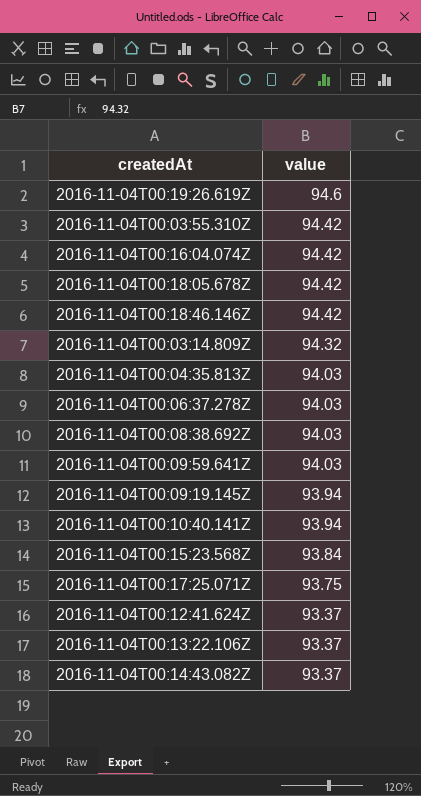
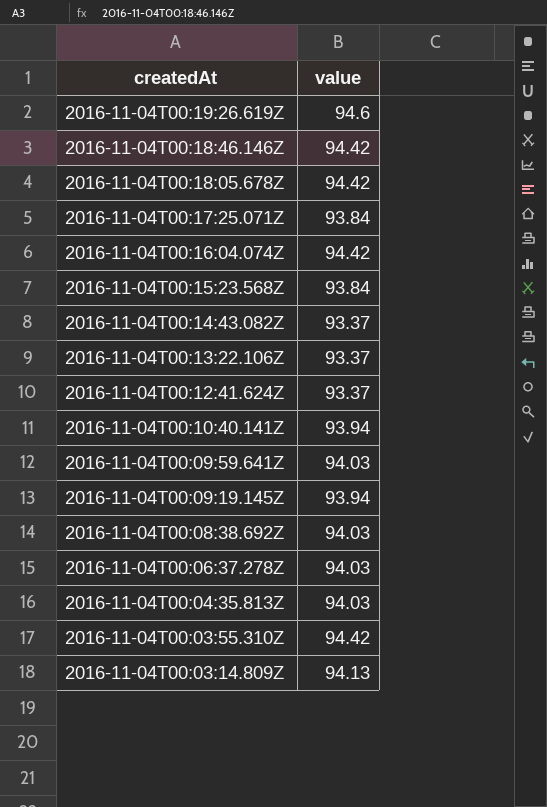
row order: value descending -> createdAt descending
2016-11-04T00:17:25.071Z | value: 93.75 -> 93.84
2016-11-04T00:03:14.809Z | value: 94.32 -> 94.13

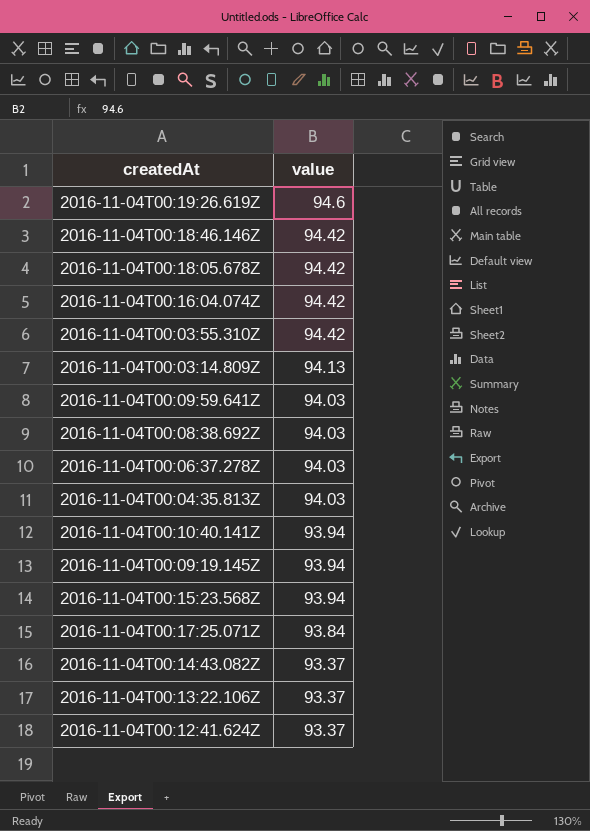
row order: createdAt descending -> value descending
2016-11-04T00:15:23.568Z | value: 93.84 -> 93.94

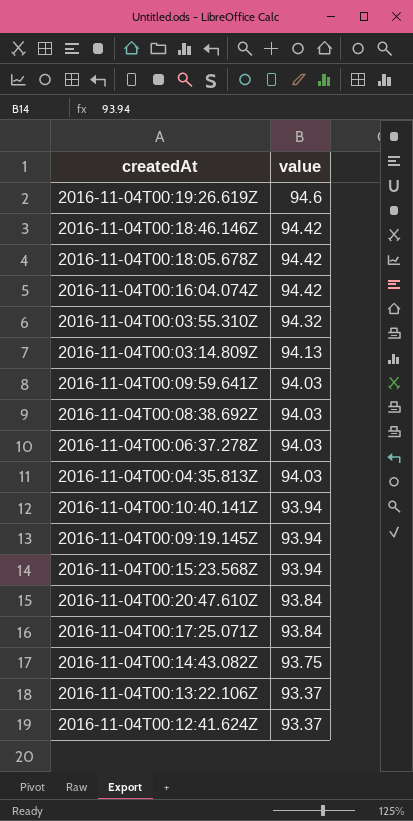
2016-11-04T00:03:55.310Z | value: 94.42 -> 94.32
row 2016-11-04T00:20:47.610Z: none -> 93.84
2016-11-04T00:14:43.082Z | value: 93.37 -> 93.75

